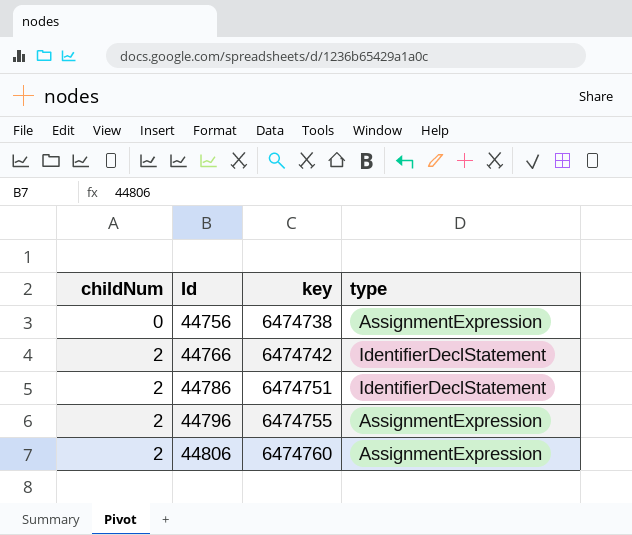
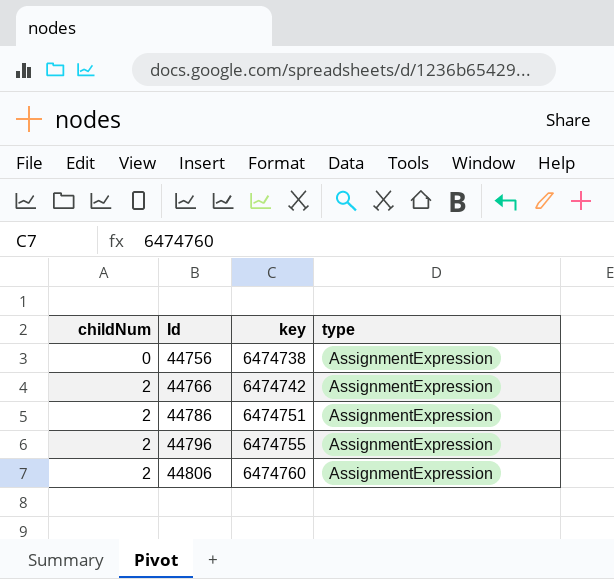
44766 | type: IdentifierDeclStatement -> AssignmentExpression
44786 | type: IdentifierDeclStatement -> AssignmentExpression

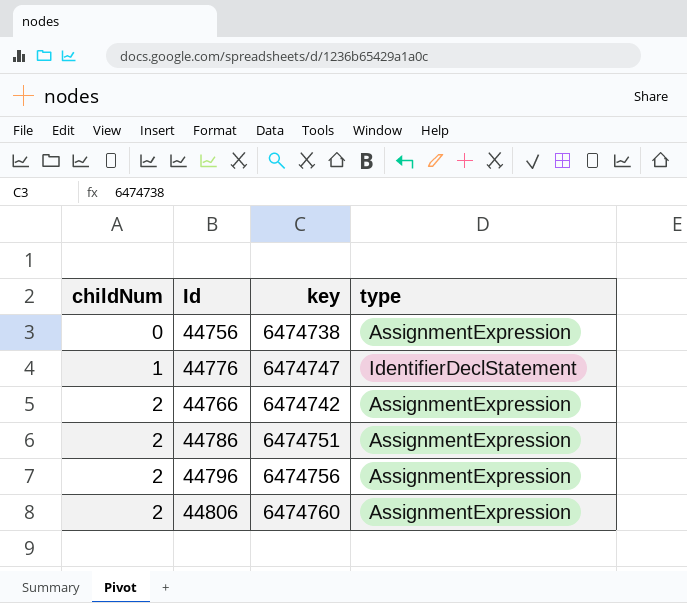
row 44776: none -> 1 | 6474747 | IdentifierDeclStatement
44796 | key: 6474755 -> 6474756

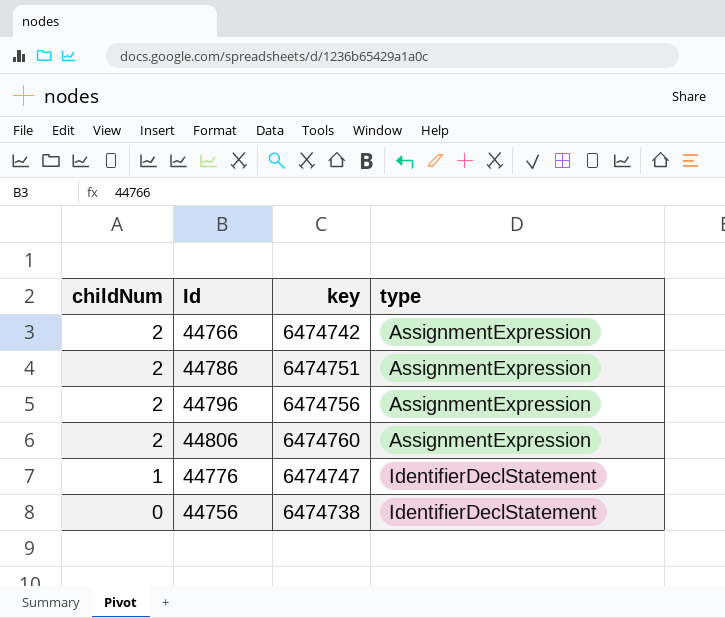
row order: childNum ascending -> childNum descending
44756 | type: AssignmentExpression -> IdentifierDeclStatement

